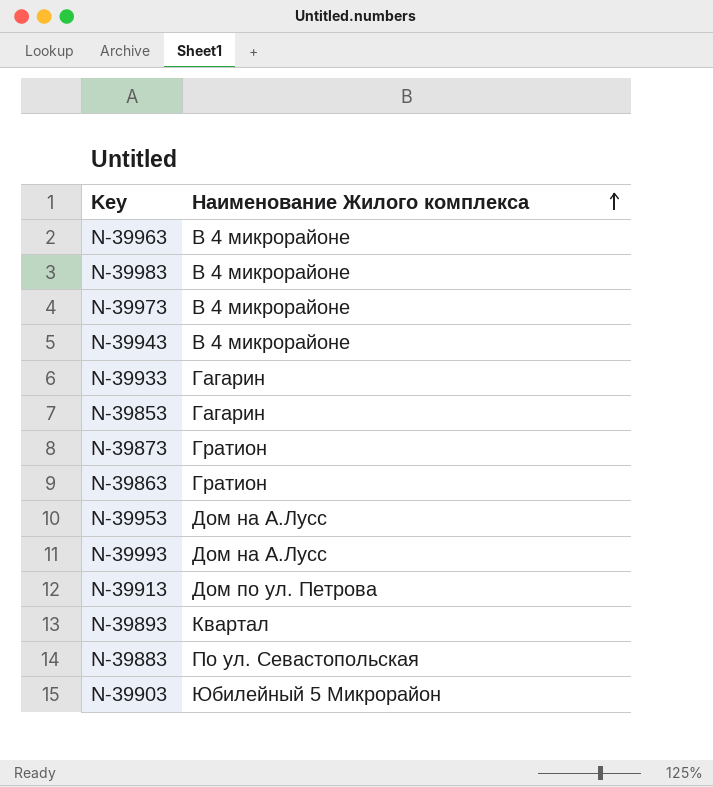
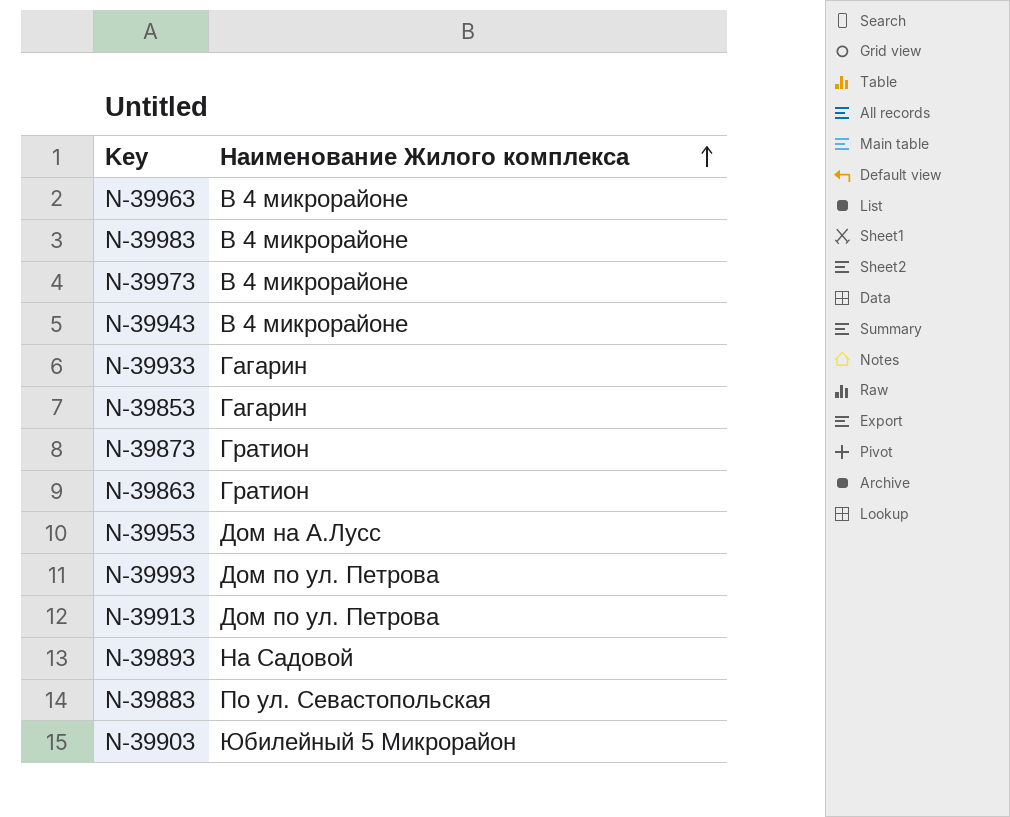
N-39993 | Наименование Жилого комплекса: Дом на А.Лусс -> Дом по ул. Петрова
N-39893 | Наименование Жилого комплекса: Квартал -> На Садовой

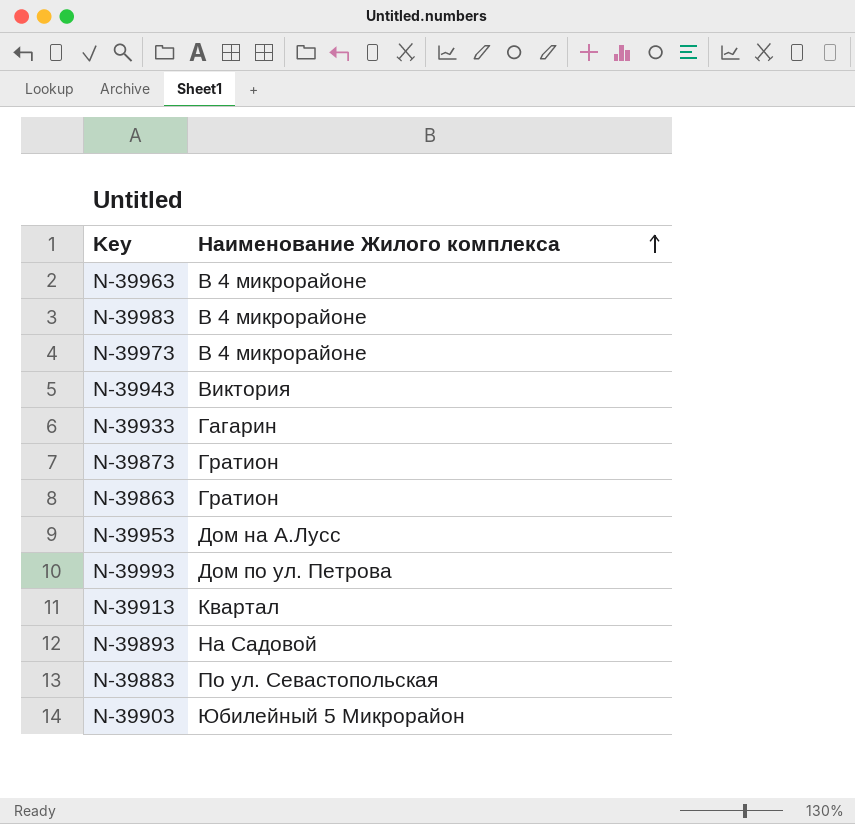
row N-39853: Гагарин -> none
N-39943 | Наименование Жилого комплекса: В 4 микрорайоне -> Виктория
N-39913 | Наименование Жилого комплекса: Дом по ул. Петрова -> Квартал

